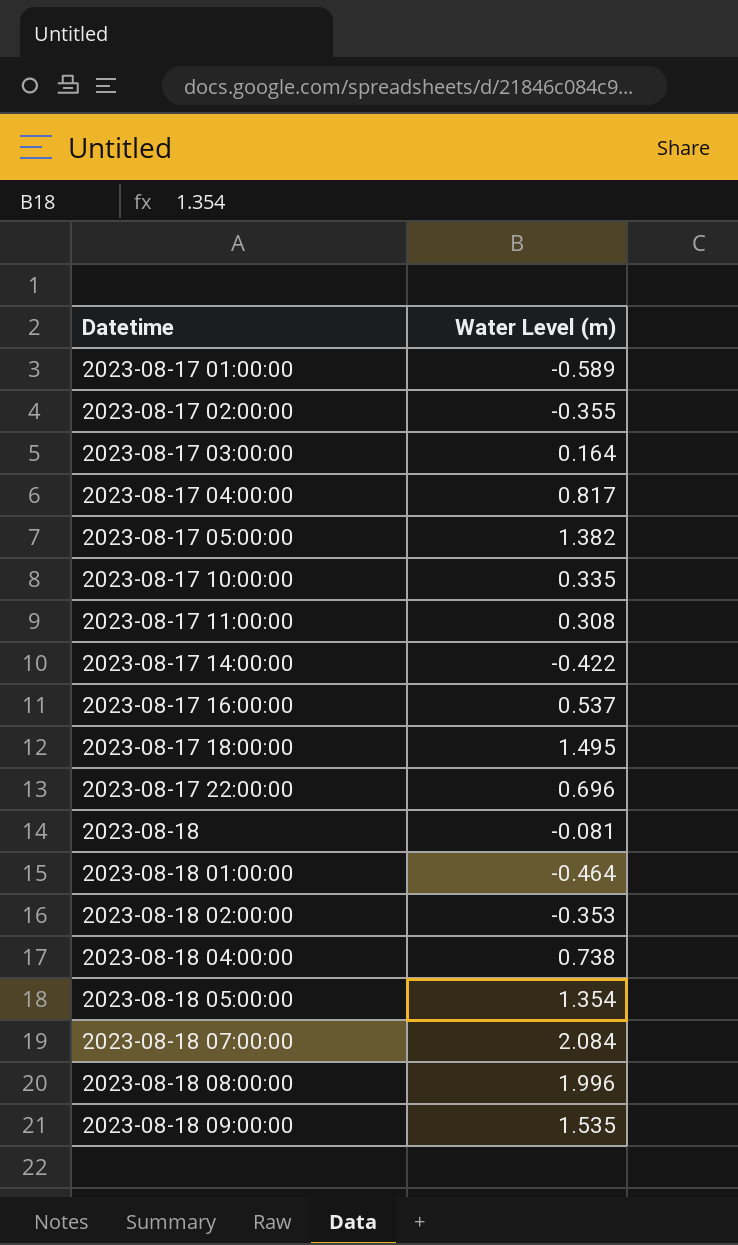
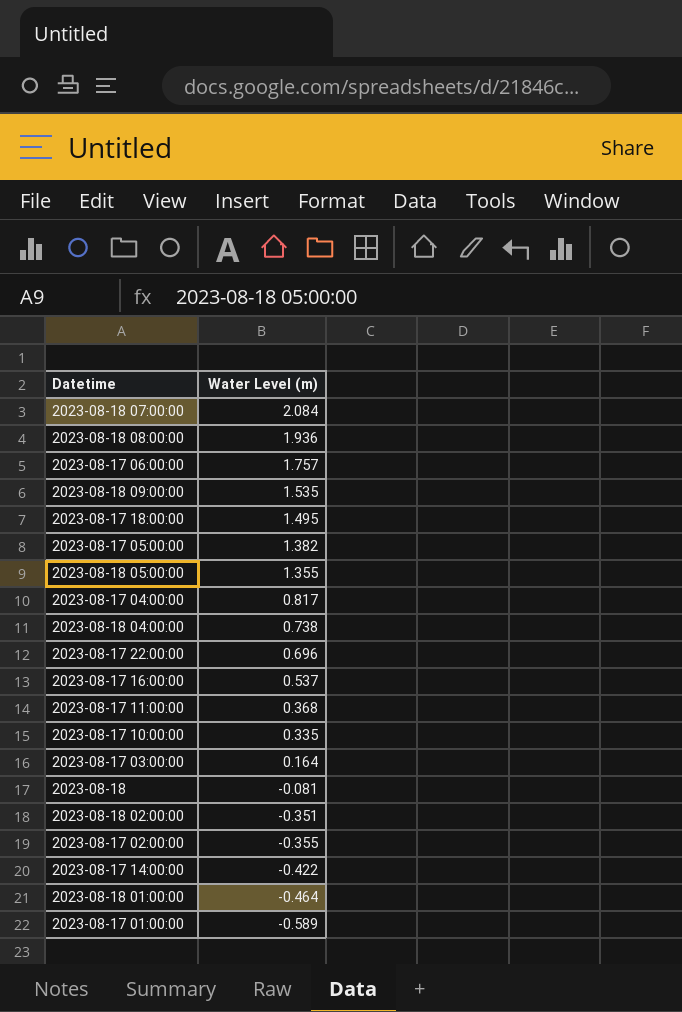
row order: Datetime ascending -> Water Level (m) descending
2023-08-18 08:00:00 | Water Level (m): 1.996 -> 1.936
row 2023-08-17 06:00:00: none -> 1.757
2023-08-18 05:00:00 | Water Level (m): 1.354 -> 1.355
2023-08-17 11:00:00 | Water Level (m): 0.308 -> 0.368
2023-08-18 02:00:00 | Water Level (m): -0.353 -> -0.351

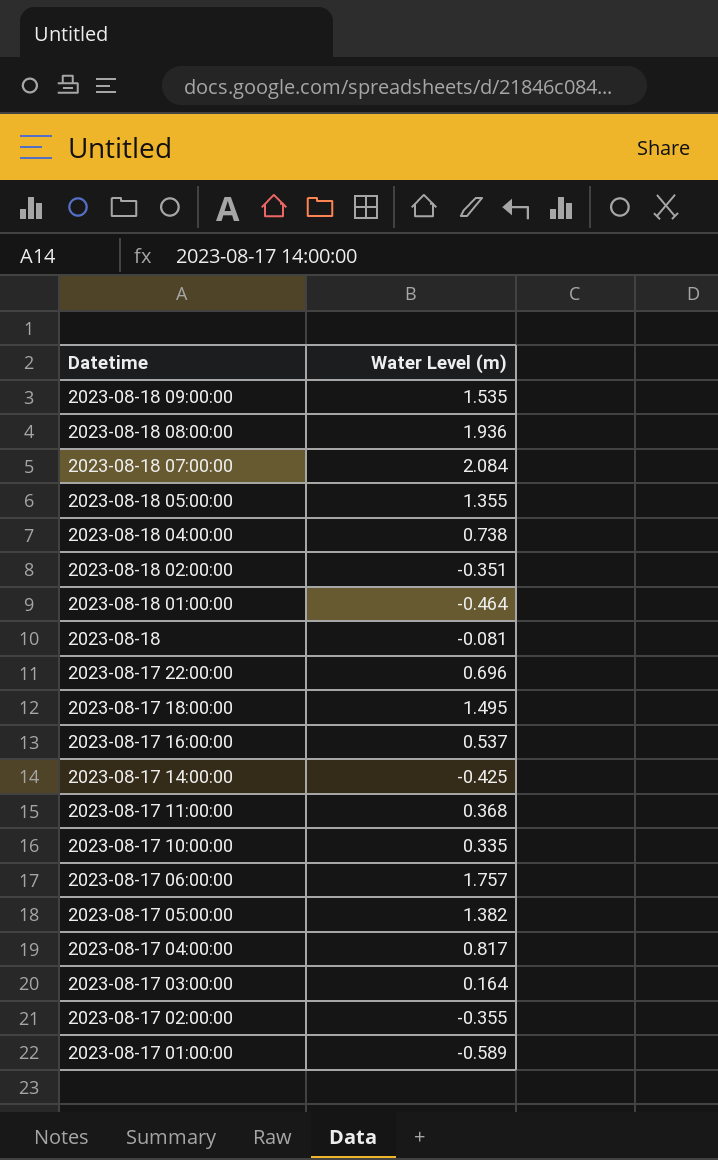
row order: Water Level (m) descending -> Datetime descending
2023-08-17 14:00:00 | Water Level (m): -0.422 -> -0.425

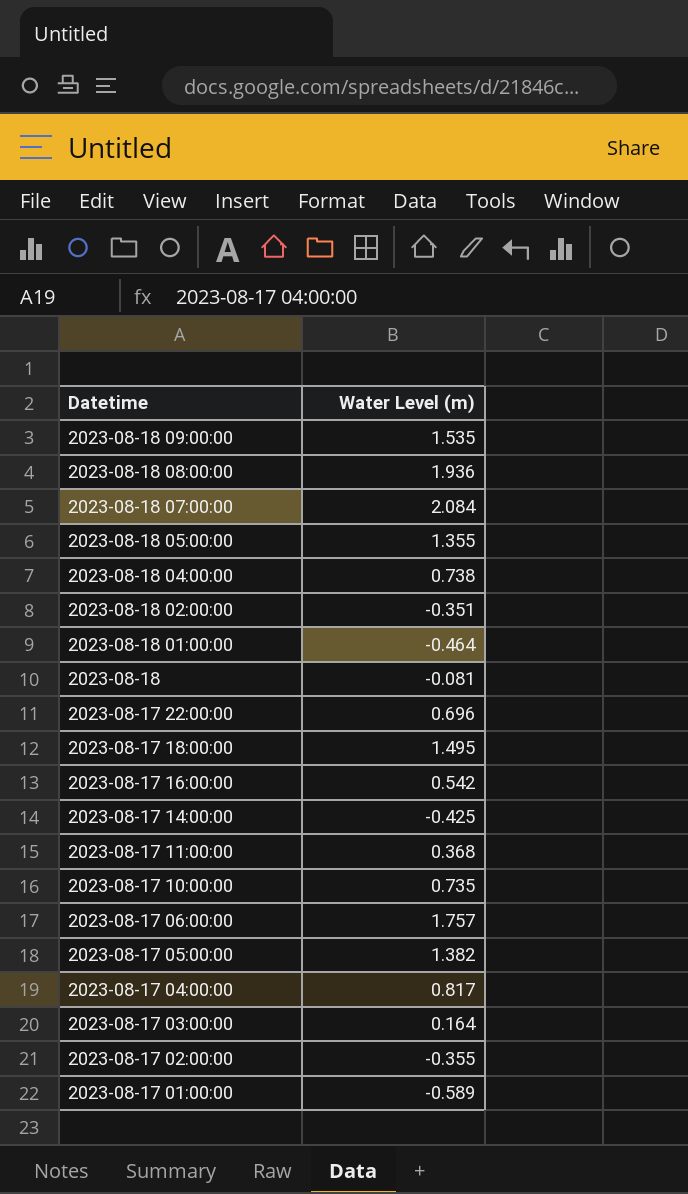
2023-08-17 16:00:00 | Water Level (m): 0.537 -> 0.542
2023-08-17 10:00:00 | Water Level (m): 0.335 -> 0.735

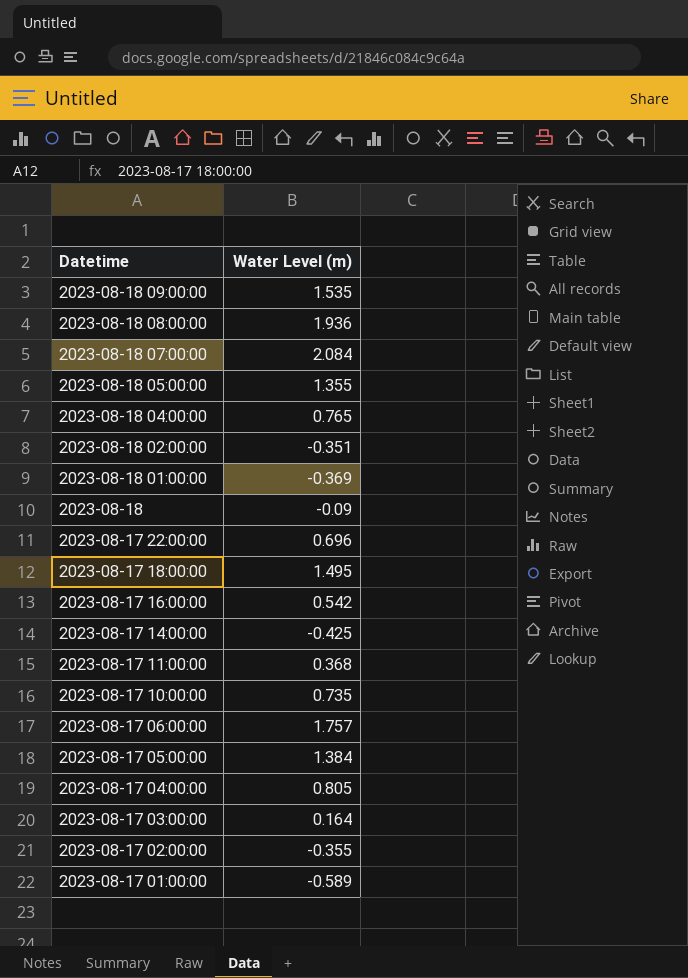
2023-08-18 04:00:00 | Water Level (m): 0.738 -> 0.765
2023-08-18 01:00:00 | Water Level (m): -0.464 -> -0.369
2023-08-18 | Water Level (m): -0.081 -> -0.09
2023-08-17 05:00:00 | Water Level (m): 1.382 -> 1.384
2023-08-17 04:00:00 | Water Level (m): 0.817 -> 0.805

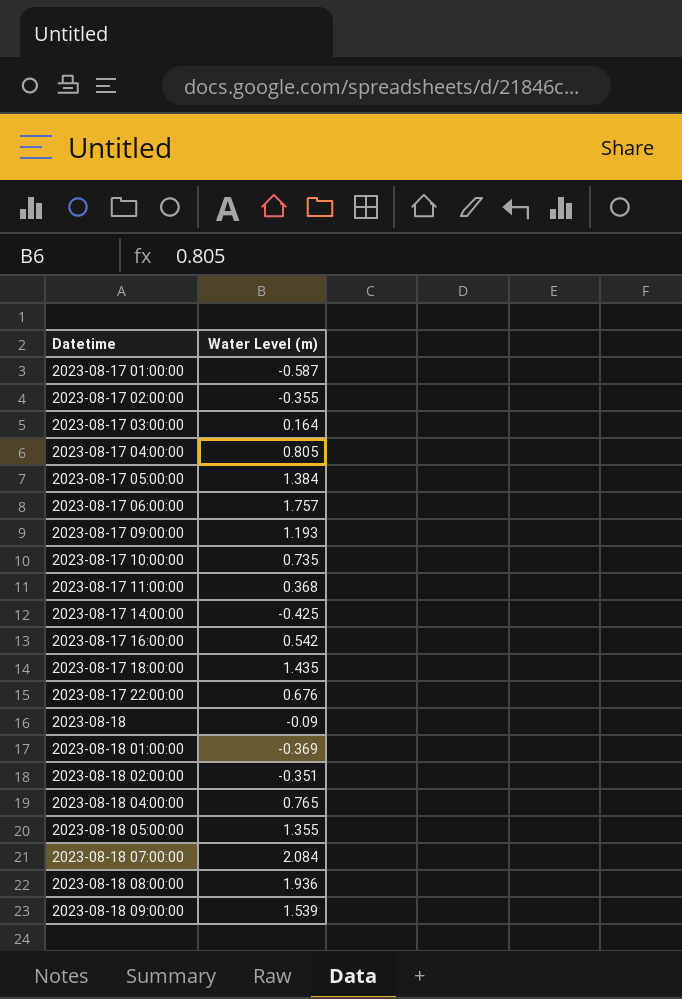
row order: Datetime descending -> Datetime ascending
2023-08-17 01:00:00 | Water Level (m): -0.589 -> -0.587
row 2023-08-17 09:00:00: none -> 1.193
2023-08-17 18:00:00 | Water Level (m): 1.495 -> 1.435
2023-08-17 22:00:00 | Water Level (m): 0.696 -> 0.676
2023-08-18 09:00:00 | Water Level (m): 1.535 -> 1.539

